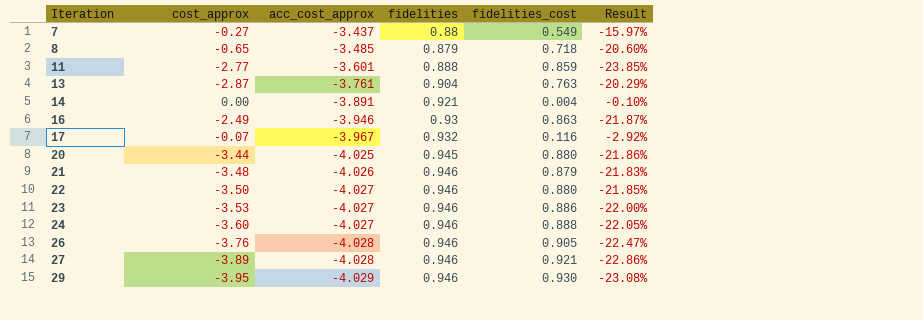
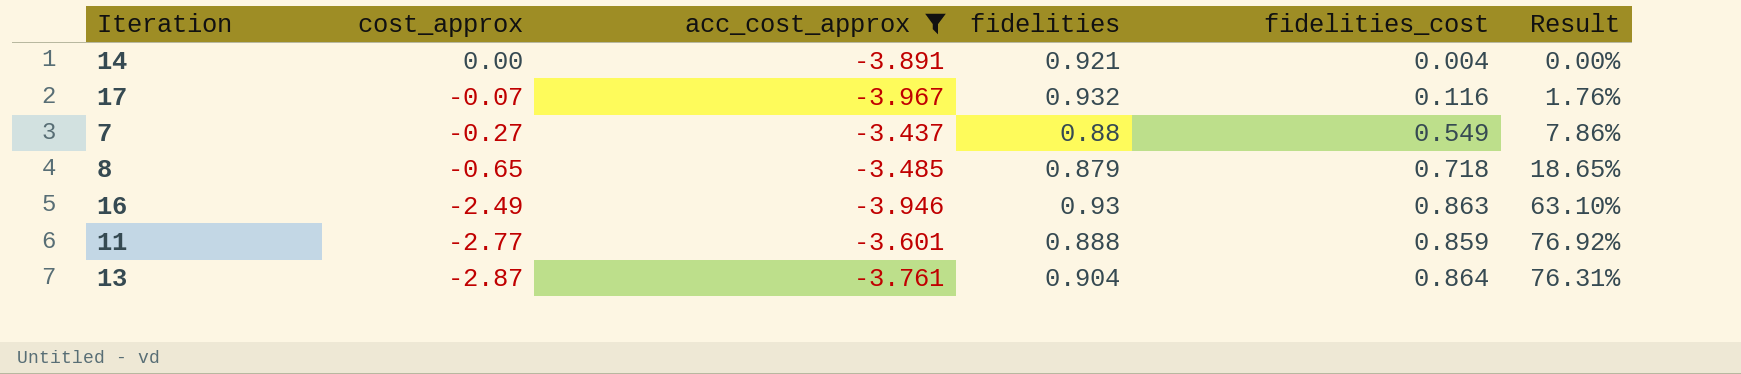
filter: none -> acc_cost_approx >= -3.967
row order: Iteration ascending -> cost_approx descending
column Result | formula: [fidelities_cost] / [acc_cost_approx] -> [cost_approx] / [acc_cost_approx]
13 | fidelities_cost: 0.763 -> 0.864

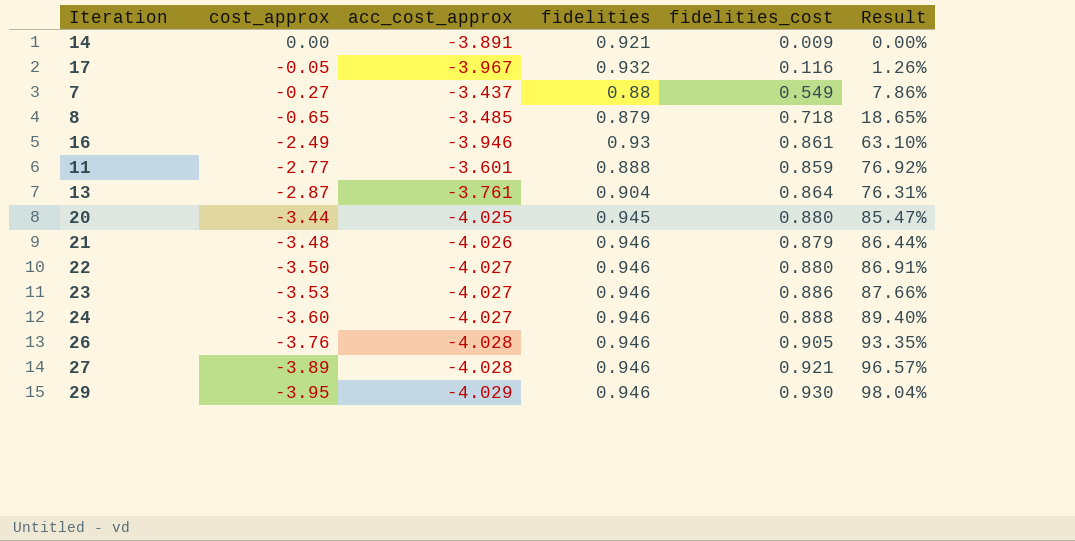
filter: acc_cost_approx >= -3.967 -> none
14 | fidelities_cost: 0.004 -> 0.009
17 | cost_approx: -0.07 -> -0.05
17 | Result: 1.76% -> 1.26%
16 | fidelities_cost: 0.863 -> 0.861

